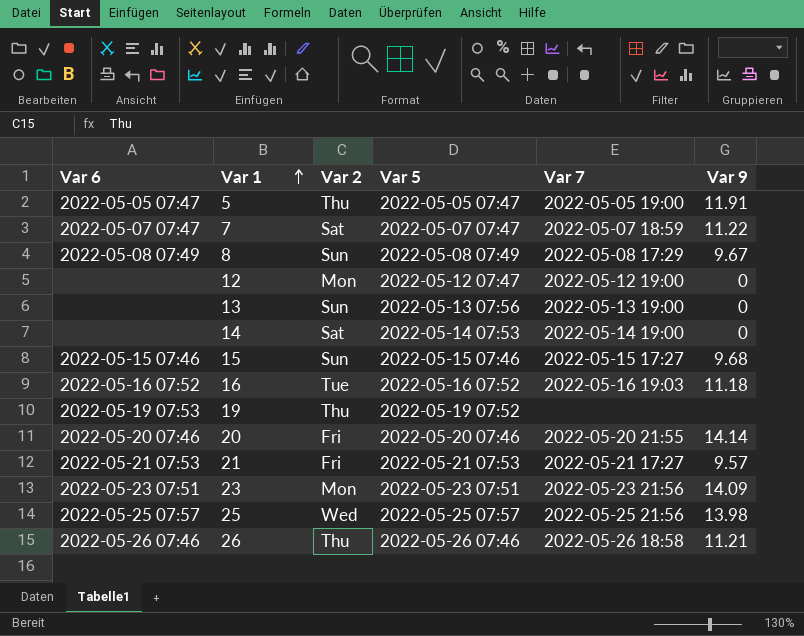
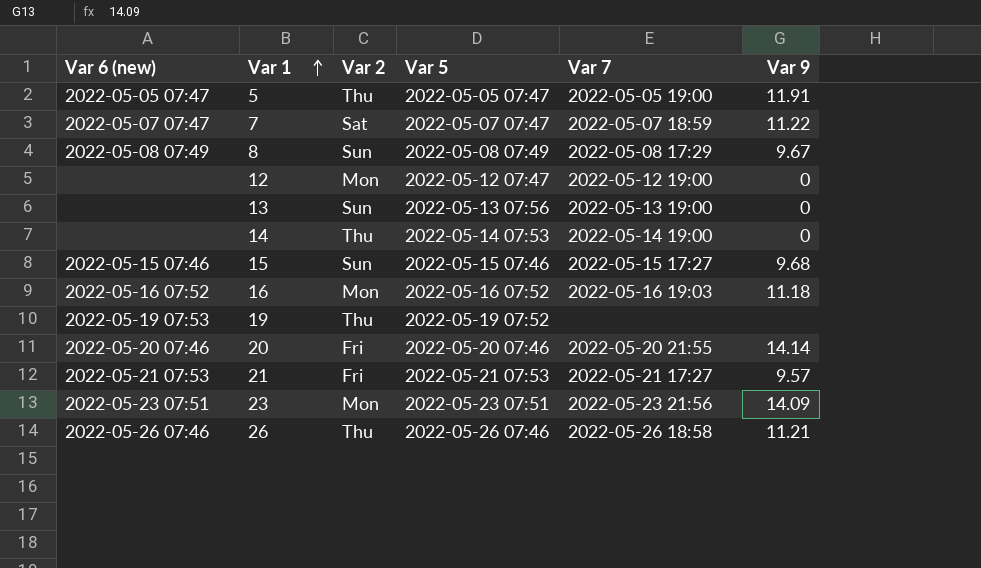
column name: Var 6 -> Var 6 (new)
row 25: 2022-05-25 07:57 | Wed | 2022-05-25 07:57 | 2022-05-25 21:56 | 13.98 -> none
14 | Var 2: Sat -> Thu
16 | Var 2: Tue -> Mon

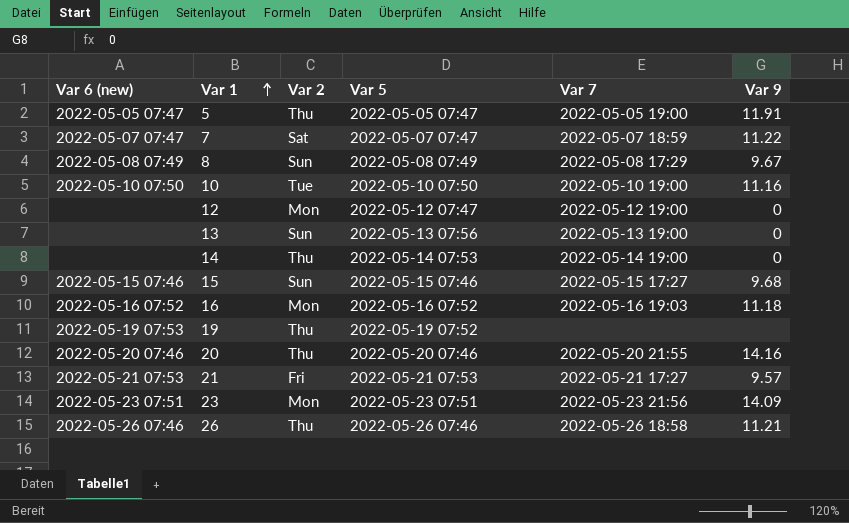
row 10: none -> 2022-05-10 07:50 | Tue | 2022-05-10 07:50 | 2022-05-10 19:00 | 11.16
20 | Var 2: Fri -> Thu
20 | Var 9: 14.14 -> 14.16

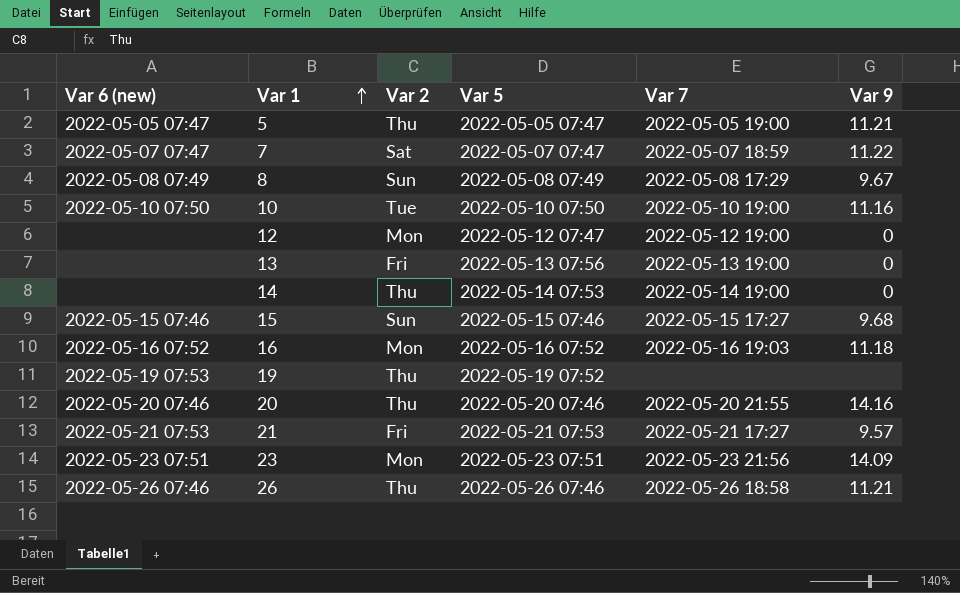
5 | Var 9: 11.91 -> 11.21
13 | Var 2: Sun -> Fri

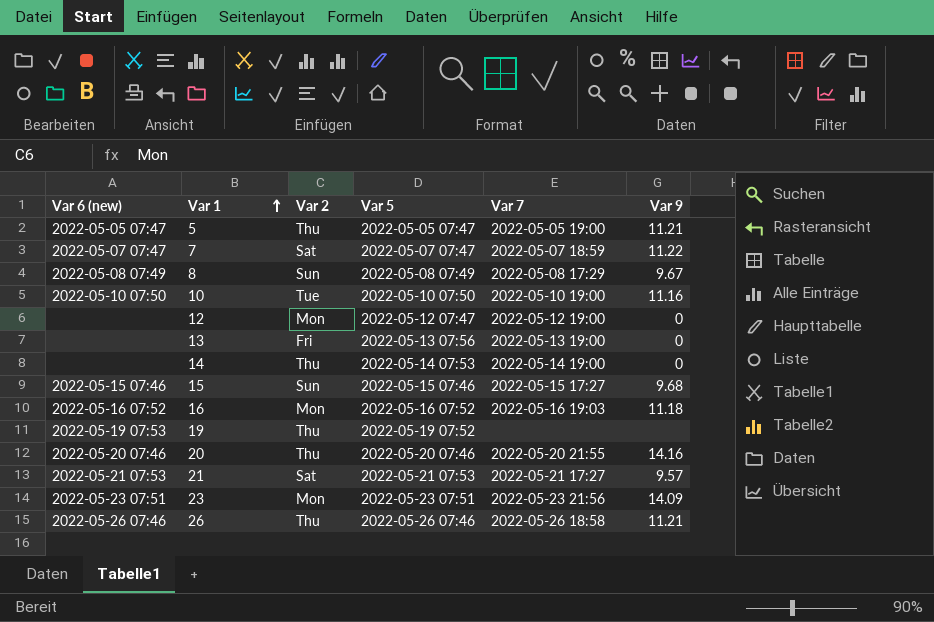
21 | Var 2: Fri -> Sat

